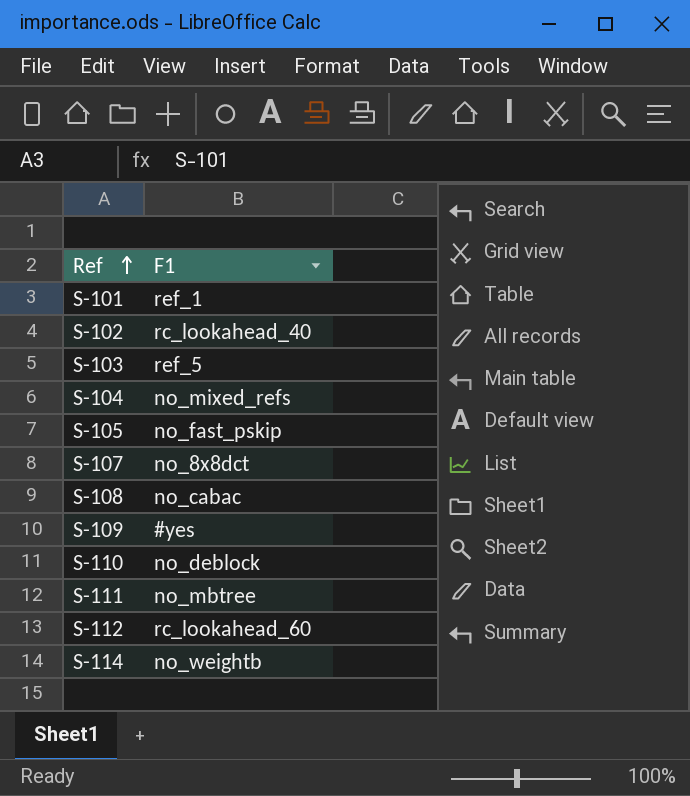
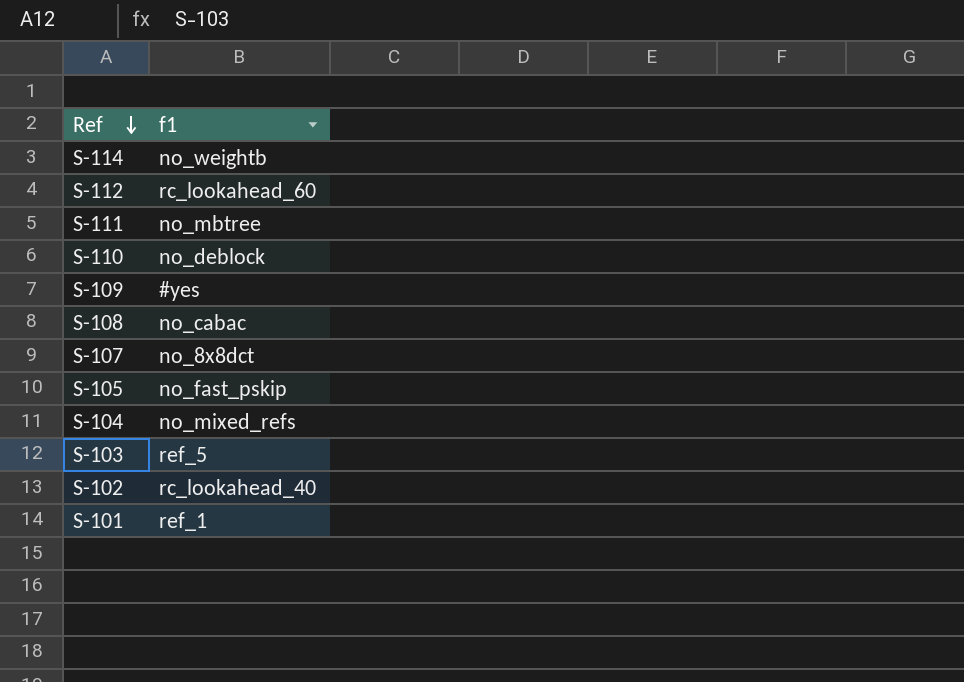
row order: Ref ascending -> Ref descending
column name: F1 -> f1

